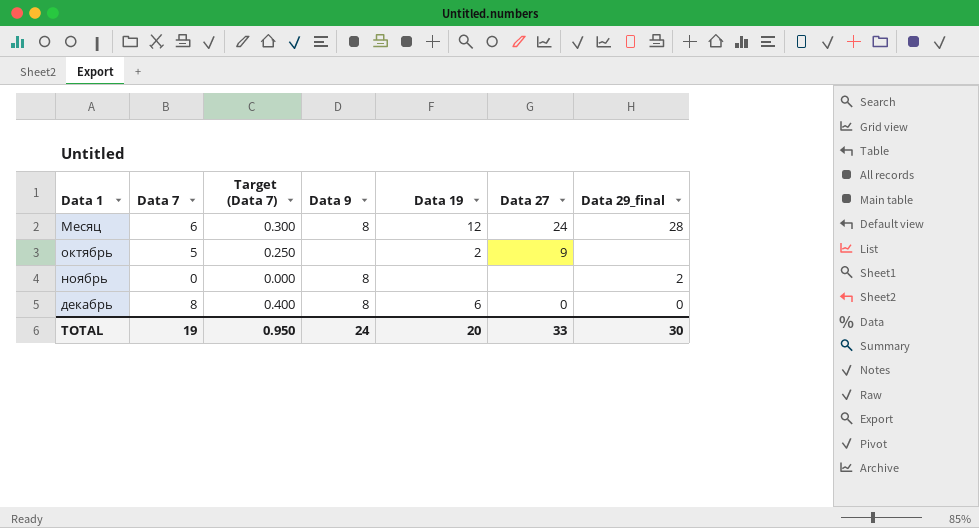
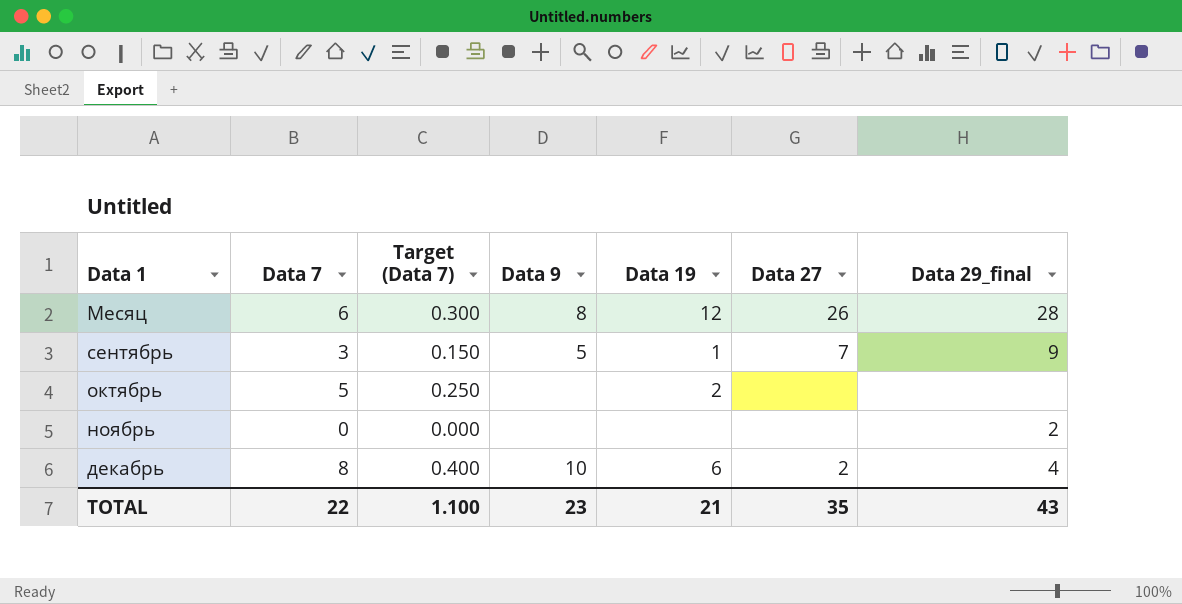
Месяц | Data 27: 24 -> 26
row сентябрь: none -> 3 | 0.150 | 5 | 1 | 7 | 9
октябрь | Data 27: 9 -> none
ноябрь | Data 9: 8 -> none
декабрь | Data 9: 8 -> 10
декабрь | Data 27: 0 -> 2
декабрь | Data 29_final: 0 -> 4
TOTAL | Data 7: 19 -> 22
TOTAL | Target (Data 7): 0.950 -> 1.100
TOTAL | Data 9: 24 -> 23
TOTAL | Data 19: 20 -> 21
TOTAL | Data 27: 33 -> 35
TOTAL | Data 29_final: 30 -> 43

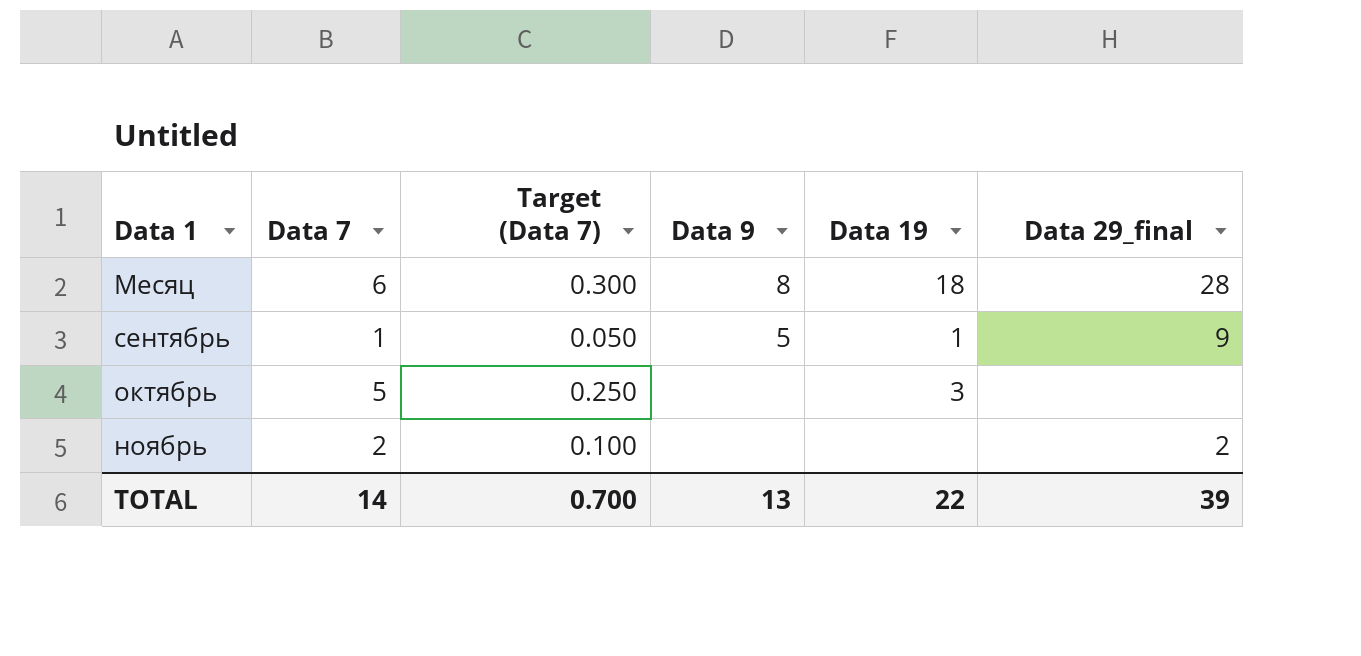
column Data 27 | position: 6 -> none
row декабрь: 8 | 0.400 | 10 | 6 | 2 | 4 -> none
Месяц | Data 19: 12 -> 18
сентябрь | Data 7: 3 -> 1
сентябрь | Target (Data 7): 0.150 -> 0.050
октябрь | Data 19: 2 -> 3
ноябрь | Data 7: 0 -> 2
ноябрь | Target (Data 7): 0.000 -> 0.100
TOTAL | Data 7: 22 -> 14
TOTAL | Target (Data 7): 1.100 -> 0.700
TOTAL | Data 9: 23 -> 13
TOTAL | Data 19: 21 -> 22
TOTAL | Data 29_final: 43 -> 39

